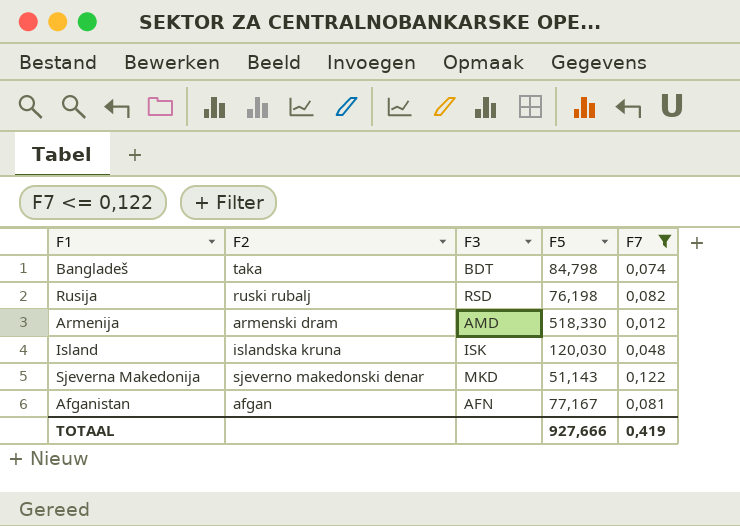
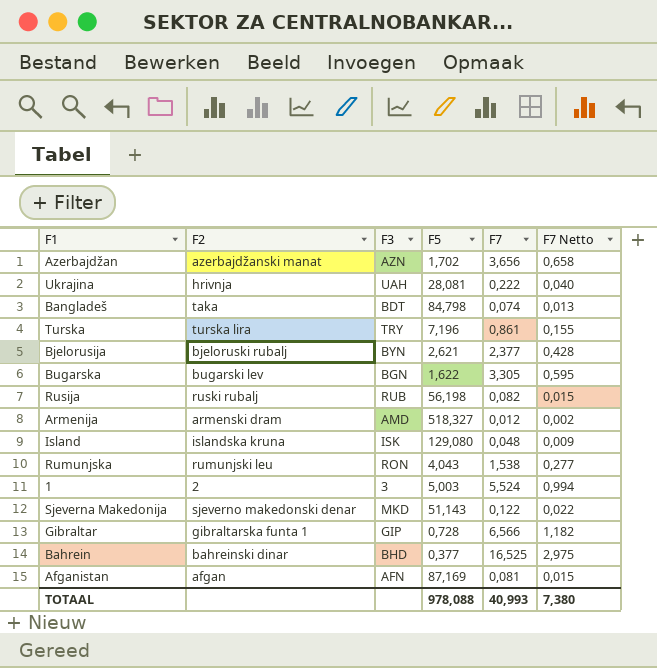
filter: F7 <= 0,122 -> none
column F7 Netto | formula: none -> [F7] * 0,18
Rusija | F3: RSD -> RUB
Rusija | F5: 76,198 -> 56,198
Armenija | F5: 518,330 -> 518,327
Island | F5: 120,030 -> 129,080
Afganistan | F5: 77,167 -> 87,169
TOTAAL | F5: 927,666 -> 978,088
TOTAAL | F7: 0,419 -> 40,993

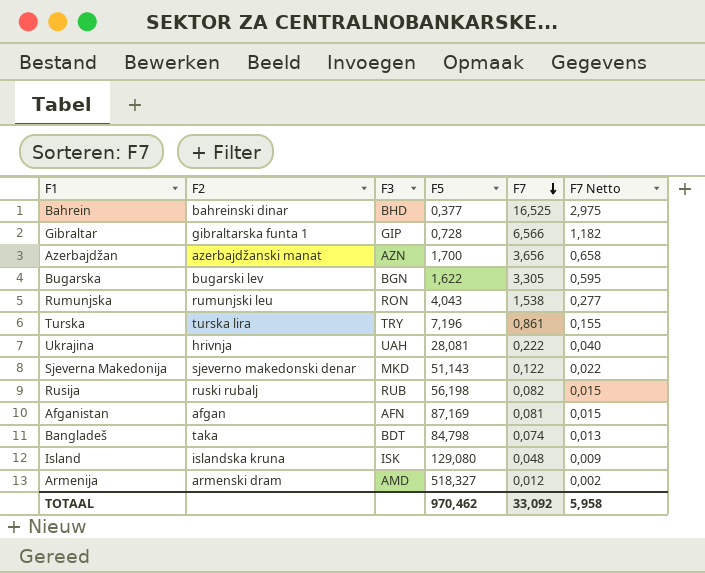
row order: none -> F7 descending
row Bjelorusija: bjeloruski rubalj | BYN | 2,621 | 2,377 | 0,428 -> none
row 1: 2 | 3 | 5,003 | 5,524 | 0,994 -> none
Azerbajdžan | F5: 1,702 -> 1,700
TOTAAL | F5: 978,088 -> 970,462
TOTAAL | F7: 40,993 -> 33,092
TOTAAL | F7 Netto: 7,380 -> 5,958

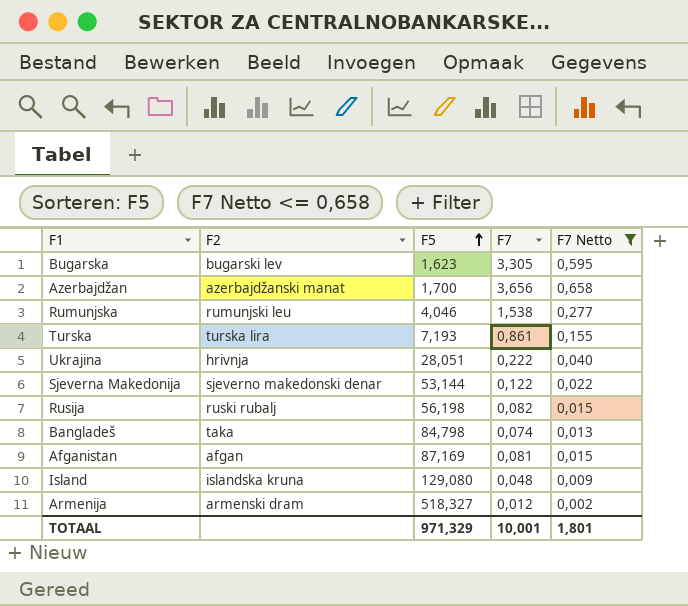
filter: none -> F7 Netto <= 0,658
row order: F7 descending -> F5 ascending
column F3 | position: 3 -> none
Bugarska | F5: 1,622 -> 1,623
Rumunjska | F5: 4,043 -> 4,046
Turska | F5: 7,196 -> 7,193
Ukrajina | F5: 28,081 -> 28,051
Sjeverna Makedonija | F5: 51,143 -> 53,144
TOTAAL | F5: 970,462 -> 971,329
TOTAAL | F7: 33,092 -> 10,001
TOTAAL | F7 Netto: 5,958 -> 1,801

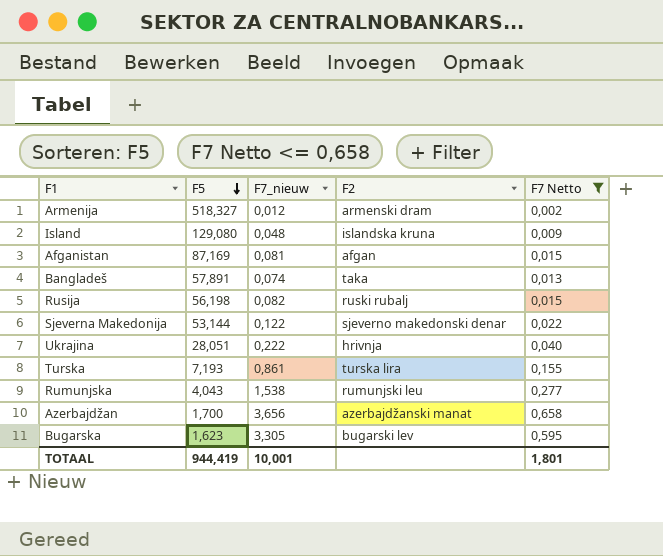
row order: F5 ascending -> F5 descending
column name: F7 -> F7_nieuw
column F2 | position: 2 -> 4
Bangladeš | F5: 84,798 -> 57,891
Rumunjska | F5: 4,046 -> 4,043
TOTAAL | F5: 971,329 -> 944,419

